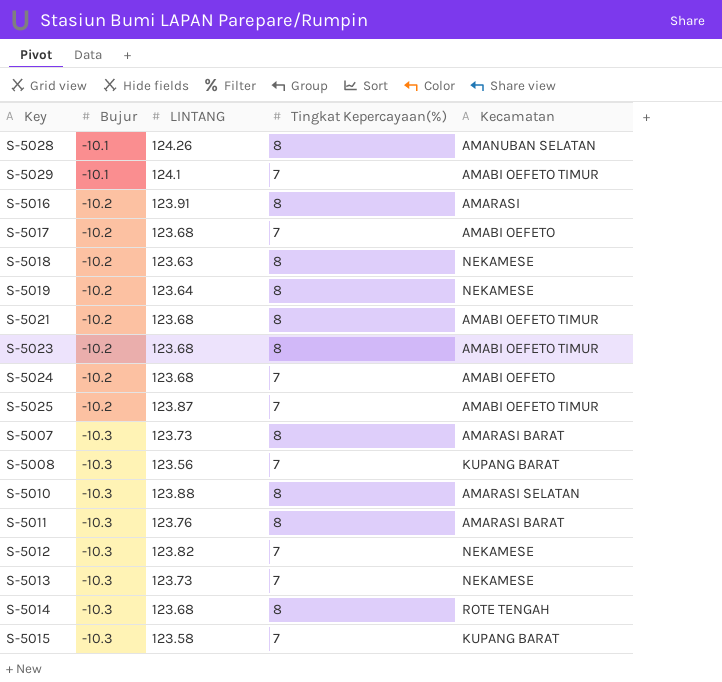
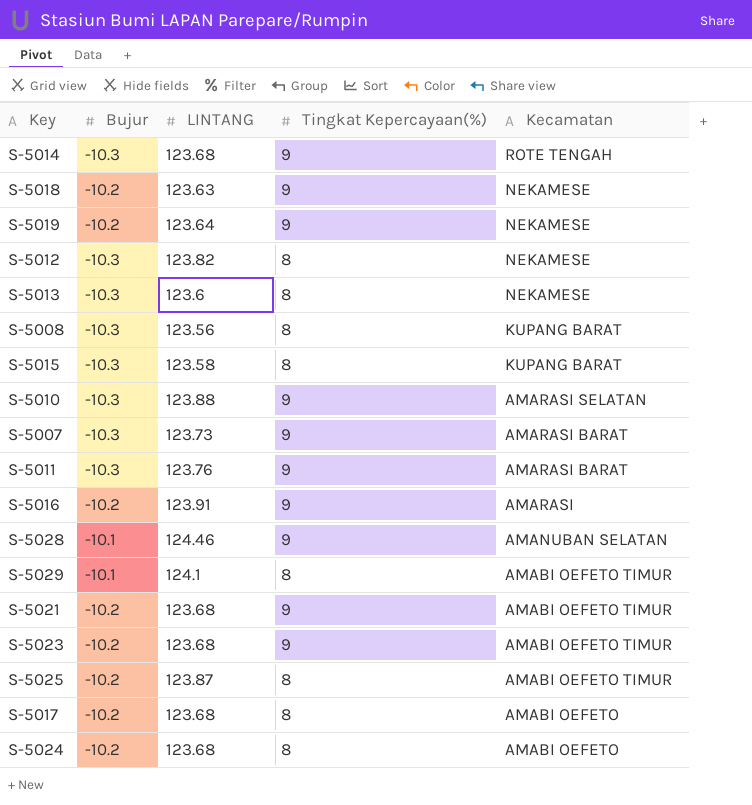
row order: Bujur descending -> Kecamatan descending
S-5014 | Tingkat Kepercayaan(%): 8 -> 9
S-5018 | Tingkat Kepercayaan(%): 8 -> 9
S-5019 | Tingkat Kepercayaan(%): 8 -> 9
S-5012 | Tingkat Kepercayaan(%): 7 -> 8
S-5013 | LINTANG: 123.73 -> 123.6
S-5013 | Tingkat Kepercayaan(%): 7 -> 8
S-5008 | Tingkat Kepercayaan(%): 7 -> 8
S-5015 | Tingkat Kepercayaan(%): 7 -> 8
S-5010 | Tingkat Kepercayaan(%): 8 -> 9
S-5007 | Tingkat Kepercayaan(%): 8 -> 9
S-5011 | Tingkat Kepercayaan(%): 8 -> 9
S-5016 | Tingkat Kepercayaan(%): 8 -> 9
S-5028 | LINTANG: 124.26 -> 124.46
S-5028 | Tingkat Kepercayaan(%): 8 -> 9
S-5029 | Tingkat Kepercayaan(%): 7 -> 8
S-5021 | Tingkat Kepercayaan(%): 8 -> 9
S-5023 | Tingkat Kepercayaan(%): 8 -> 9
S-5025 | Tingkat Kepercayaan(%): 7 -> 8
S-5017 | Tingkat Kepercayaan(%): 7 -> 8
S-5024 | Tingkat Kepercayaan(%): 7 -> 8

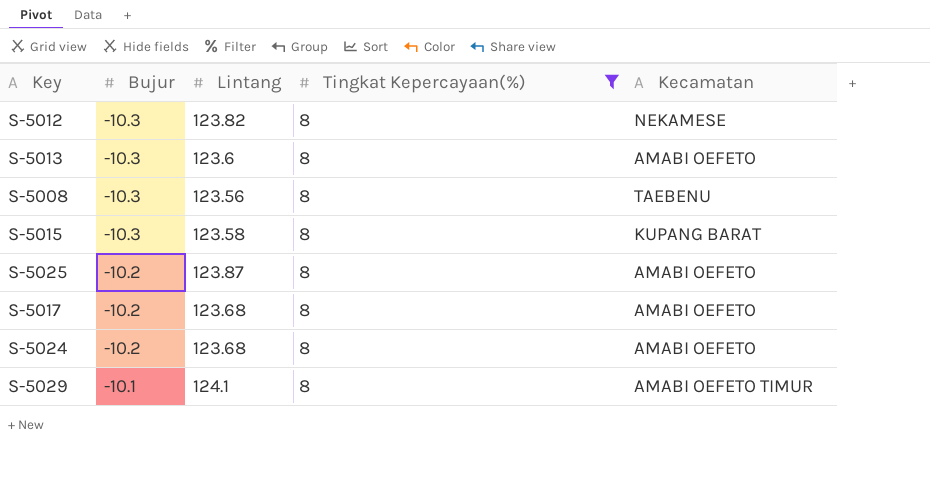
filter: none -> Tingkat Kepercayaan(%) = 8
row order: Kecamatan descending -> Bujur ascending
column name: LINTANG -> Lintang
S-5013 | Kecamatan: NEKAMESE -> AMABI OEFETO
S-5008 | Kecamatan: KUPANG BARAT -> TAEBENU
S-5025 | Kecamatan: AMABI OEFETO TIMUR -> AMABI OEFETO

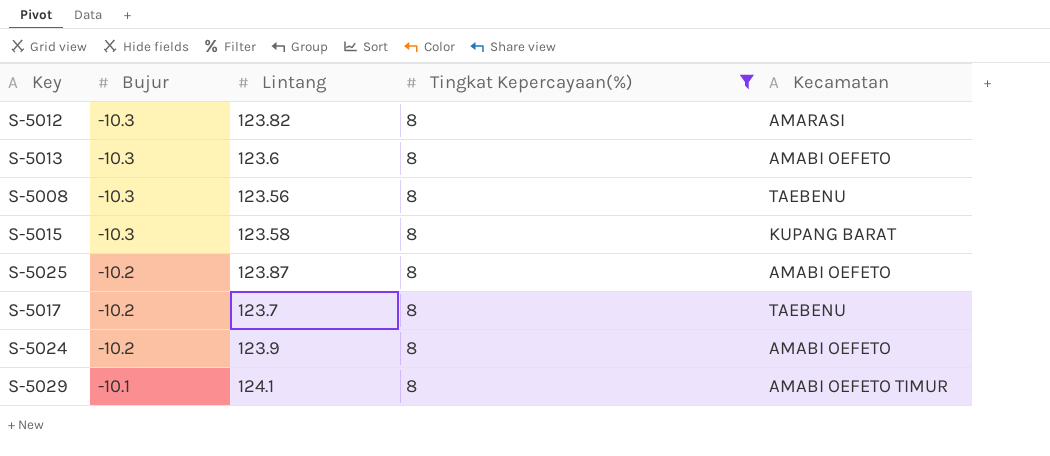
S-5012 | Kecamatan: NEKAMESE -> AMARASI
S-5017 | Lintang: 123.68 -> 123.7
S-5017 | Kecamatan: AMABI OEFETO -> TAEBENU
S-5024 | Lintang: 123.68 -> 123.9

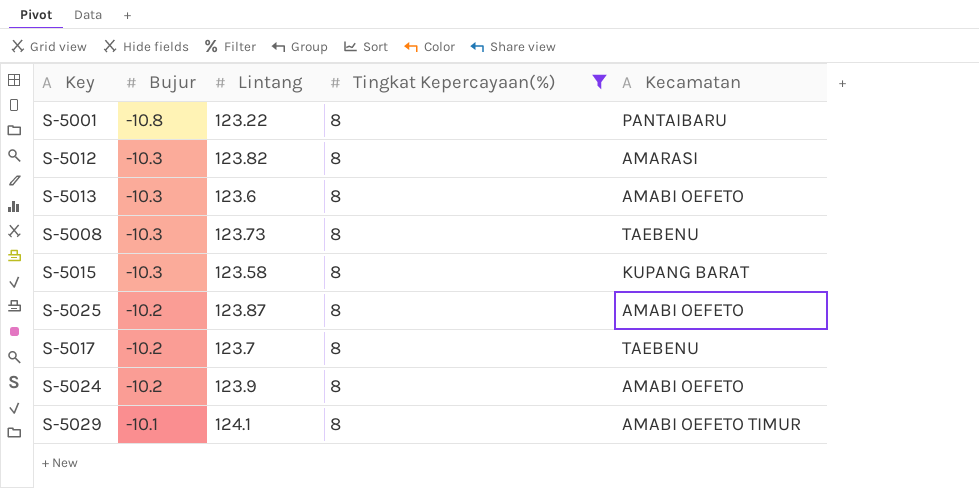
row S-5001: none -> -10.8 | 123.22 | 8 | PANTAIBARU
S-5008 | Lintang: 123.56 -> 123.73

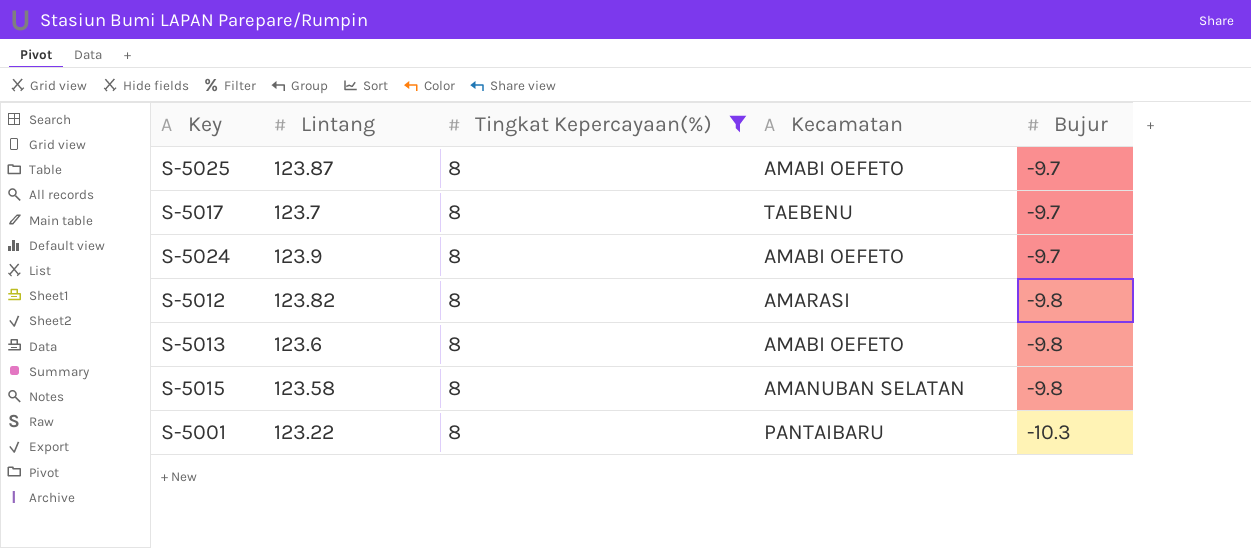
row order: Bujur ascending -> Bujur descending
column Bujur | position: 2 -> 5
row S-5008: -10.3 | 123.73 | 8 | TAEBENU -> none
row S-5029: -10.1 | 124.1 | 8 | AMABI OEFETO TIMUR -> none
S-5025 | Bujur: -10.2 -> -9.7
S-5017 | Bujur: -10.2 -> -9.7
S-5024 | Bujur: -10.2 -> -9.7
S-5012 | Bujur: -10.3 -> -9.8
S-5013 | Bujur: -10.3 -> -9.8
S-5015 | Kecamatan: KUPANG BARAT -> AMANUBAN SELATAN
S-5015 | Bujur: -10.3 -> -9.8
S-5001 | Bujur: -10.8 -> -10.3

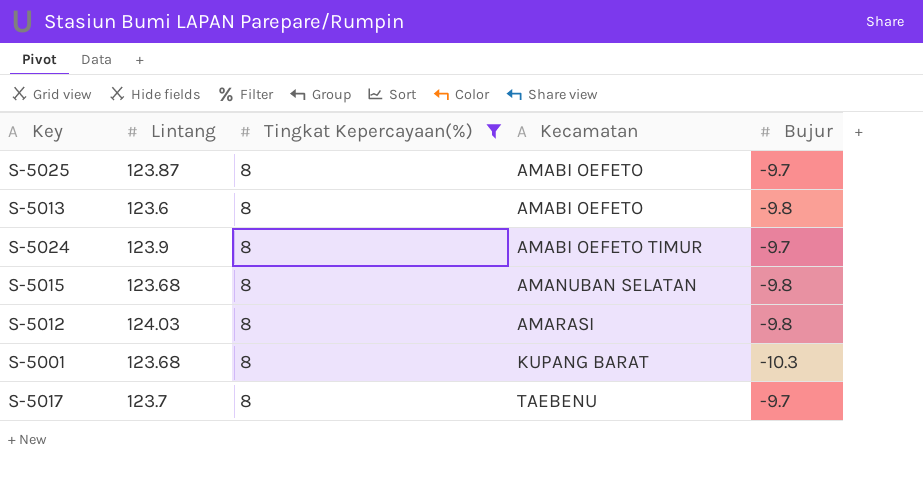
row order: Bujur descending -> Kecamatan ascending
S-5024 | Kecamatan: AMABI OEFETO -> AMABI OEFETO TIMUR
S-5015 | Lintang: 123.58 -> 123.68
S-5012 | Lintang: 123.82 -> 124.03
S-5001 | Lintang: 123.22 -> 123.68
S-5001 | Kecamatan: PANTAIBARU -> KUPANG BARAT

